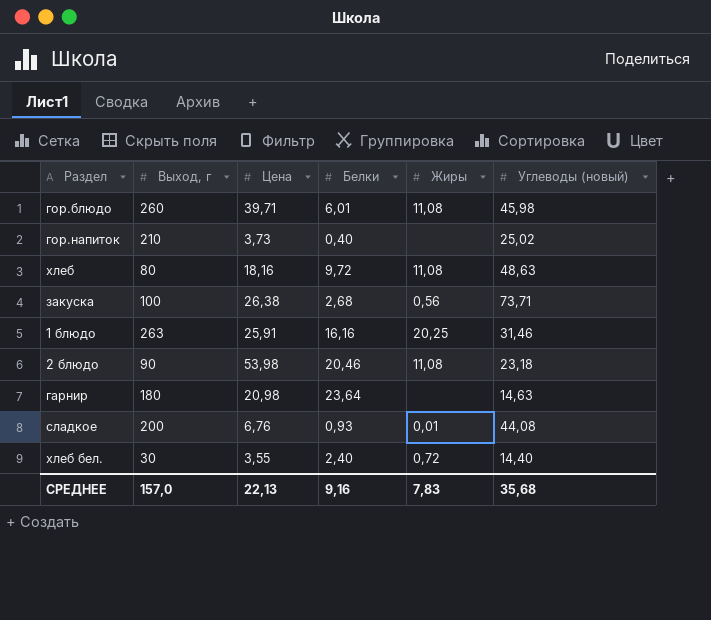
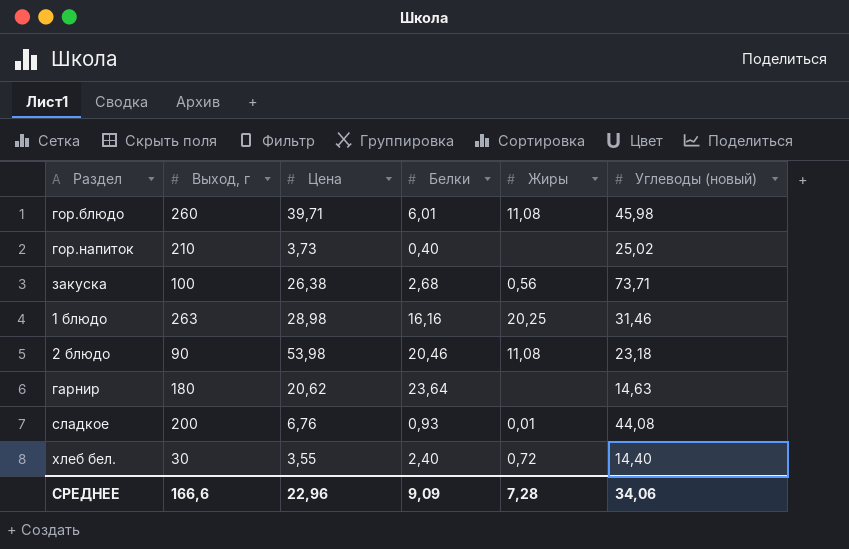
row хлеб: 80 | 18,16 | 9,72 | 11,08 | 48,63 -> none
1 блюдо | Цена: 25,91 -> 28,98
гарнир | Цена: 20,98 -> 20,62
СРЕДНЕЕ | Выход, г: 157,0 -> 166,6
СРЕДНЕЕ | Цена: 22,13 -> 22,96
СРЕДНЕЕ | Белки: 9,16 -> 9,09
СРЕДНЕЕ | Жиры: 7,83 -> 7,28
СРЕДНЕЕ | Углеводы (новый): 35,68 -> 34,06

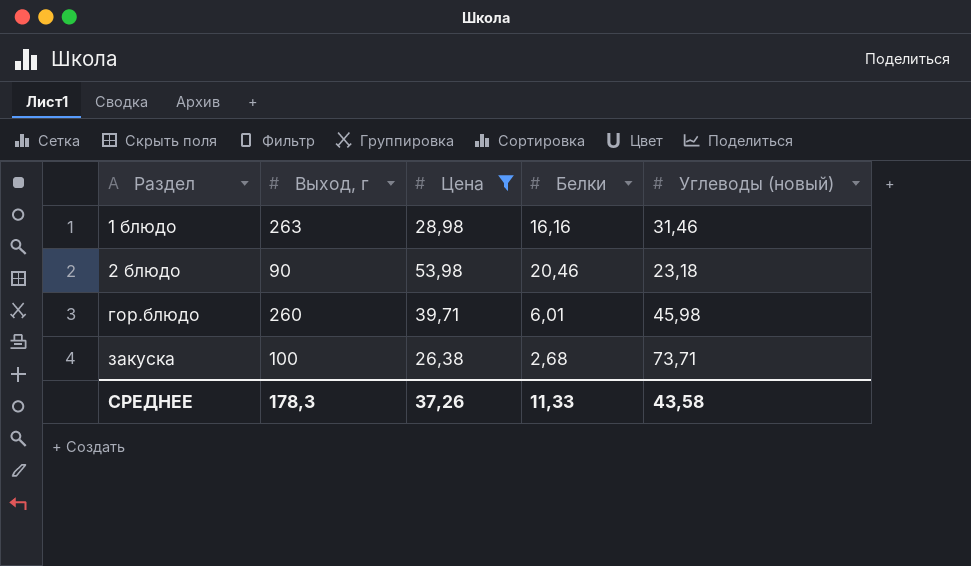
filter: none -> Цена >= 26,38
row order: none -> Раздел ascending
column Жиры | position: 5 -> none
СРЕДНЕЕ | Выход, г: 166,6 -> 178,3
СРЕДНЕЕ | Цена: 22,96 -> 37,26
СРЕДНЕЕ | Белки: 9,09 -> 11,33
СРЕДНЕЕ | Углеводы (новый): 34,06 -> 43,58

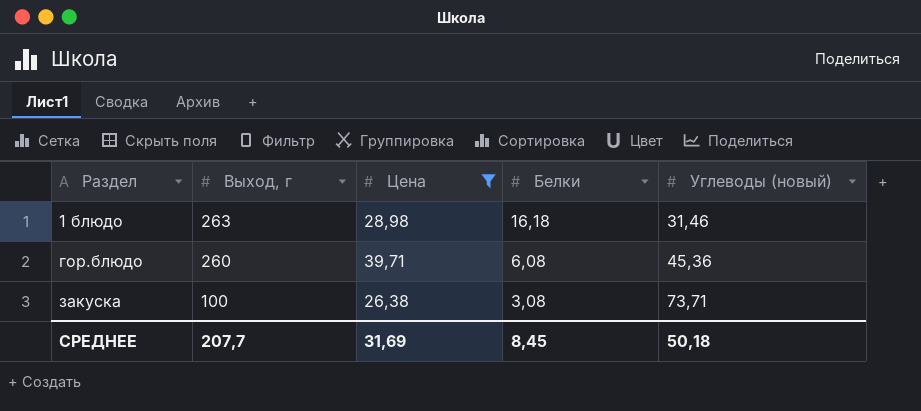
row 2 блюдо: 90 | 53,98 | 20,46 | 23,18 -> none
1 блюдо | Белки: 16,16 -> 16,18
гор.блюдо | Белки: 6,01 -> 6,08
гор.блюдо | Углеводы (новый): 45,98 -> 45,36
закуска | Белки: 2,68 -> 3,08
СРЕДНЕЕ | Выход, г: 178,3 -> 207,7
СРЕДНЕЕ | Цена: 37,26 -> 31,69
СРЕДНЕЕ | Белки: 11,33 -> 8,45
СРЕДНЕЕ | Углеводы (новый): 43,58 -> 50,18

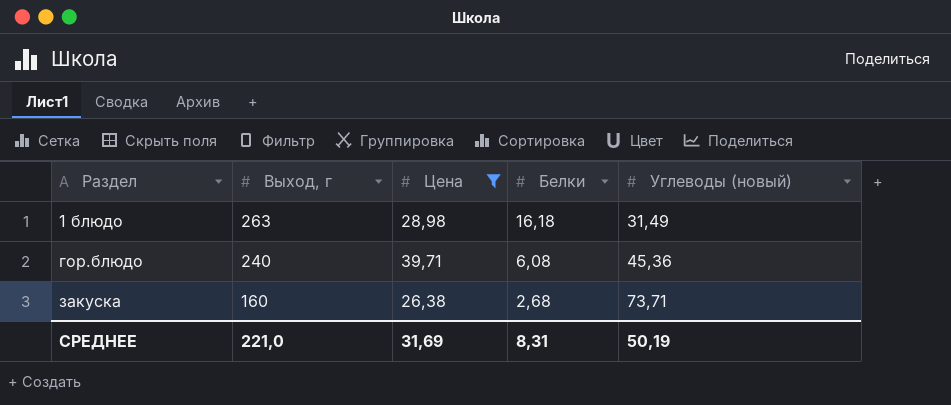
1 блюдо | Углеводы (новый): 31,46 -> 31,49
гор.блюдо | Выход, г: 260 -> 240
закуска | Выход, г: 100 -> 160
закуска | Белки: 3,08 -> 2,68
СРЕДНЕЕ | Выход, г: 207,7 -> 221,0
СРЕДНЕЕ | Белки: 8,45 -> 8,31
СРЕДНЕЕ | Углеводы (новый): 50,18 -> 50,19

